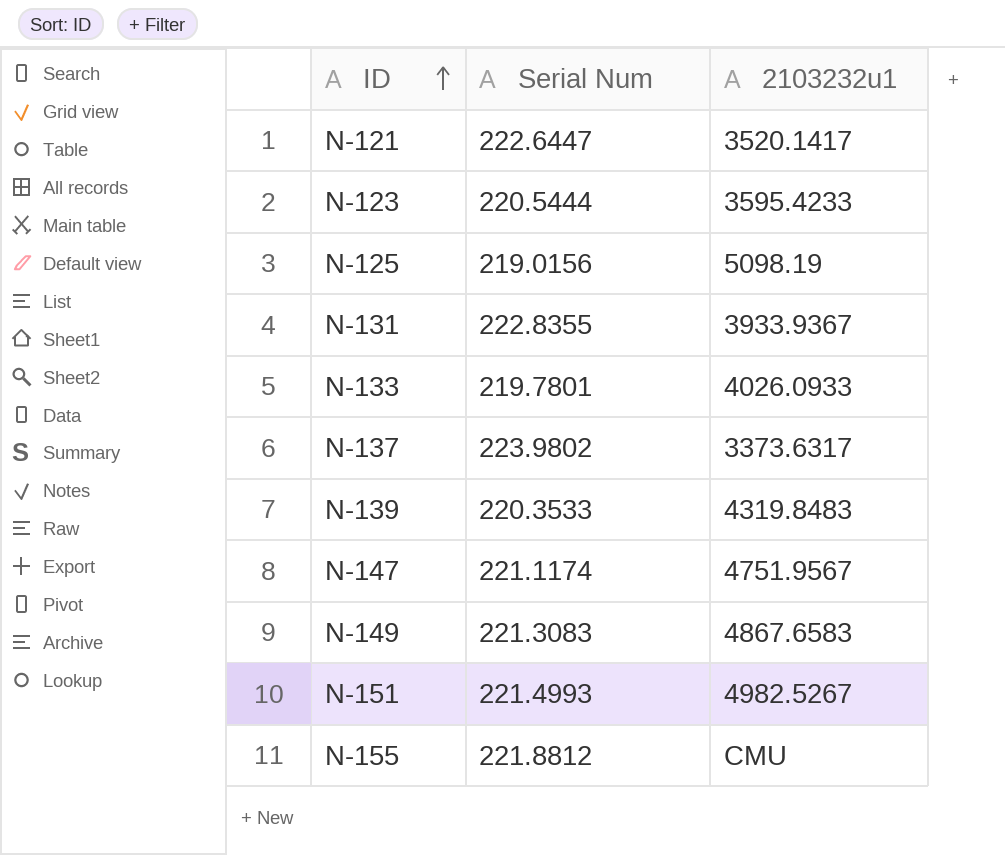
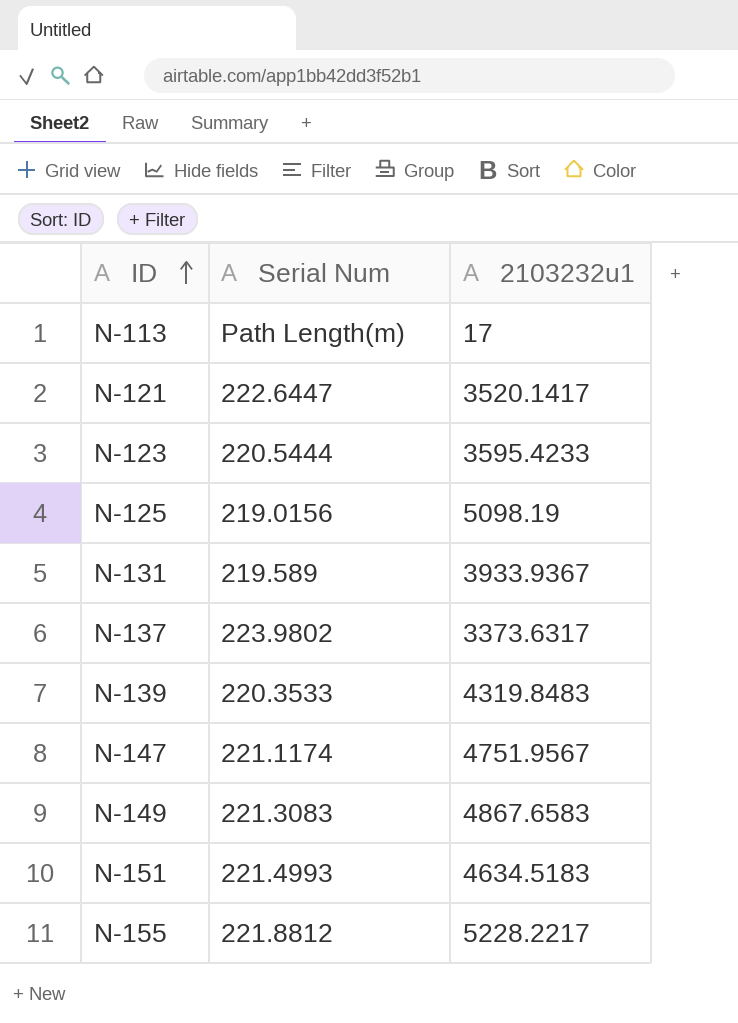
row N-133: 219.7801 | 4026.0933 -> none
row N-113: none -> Path Length(m) | 17
N-131 | Serial Num: 222.8355 -> 219.589
N-151 | 2103232u1: 4982.5267 -> 4634.5183
N-155 | 2103232u1: CMU -> 5228.2217

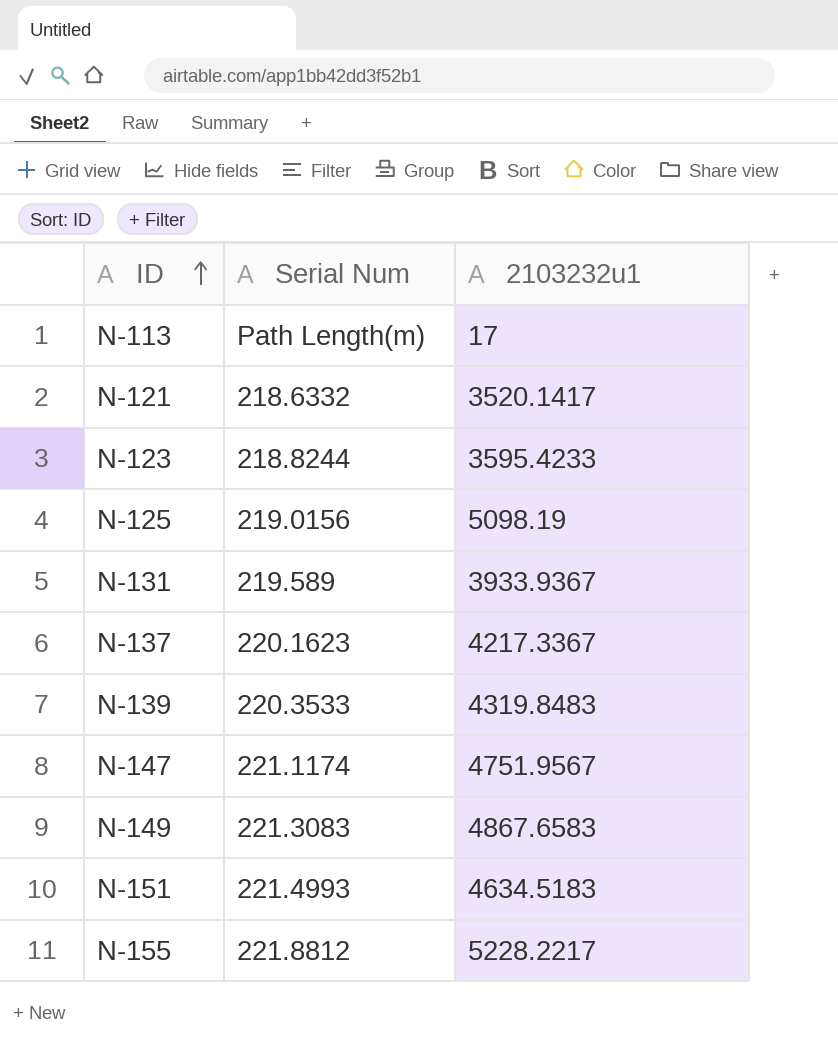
N-121 | Serial Num: 222.6447 -> 218.6332
N-123 | Serial Num: 220.5444 -> 218.8244
N-137 | Serial Num: 223.9802 -> 220.1623
N-137 | 2103232u1: 3373.6317 -> 4217.3367

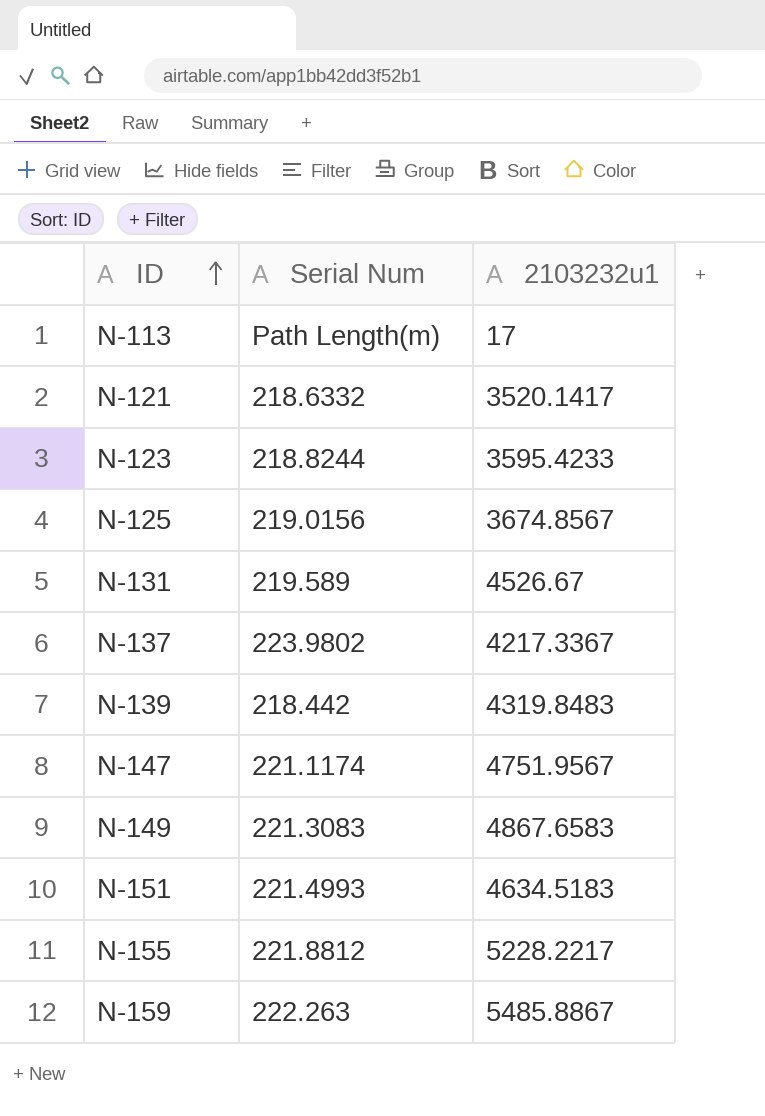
N-125 | 2103232u1: 5098.19 -> 3674.8567
N-131 | 2103232u1: 3933.9367 -> 4526.67
N-137 | Serial Num: 220.1623 -> 223.9802
N-139 | Serial Num: 220.3533 -> 218.442
row N-159: none -> 222.263 | 5485.8867

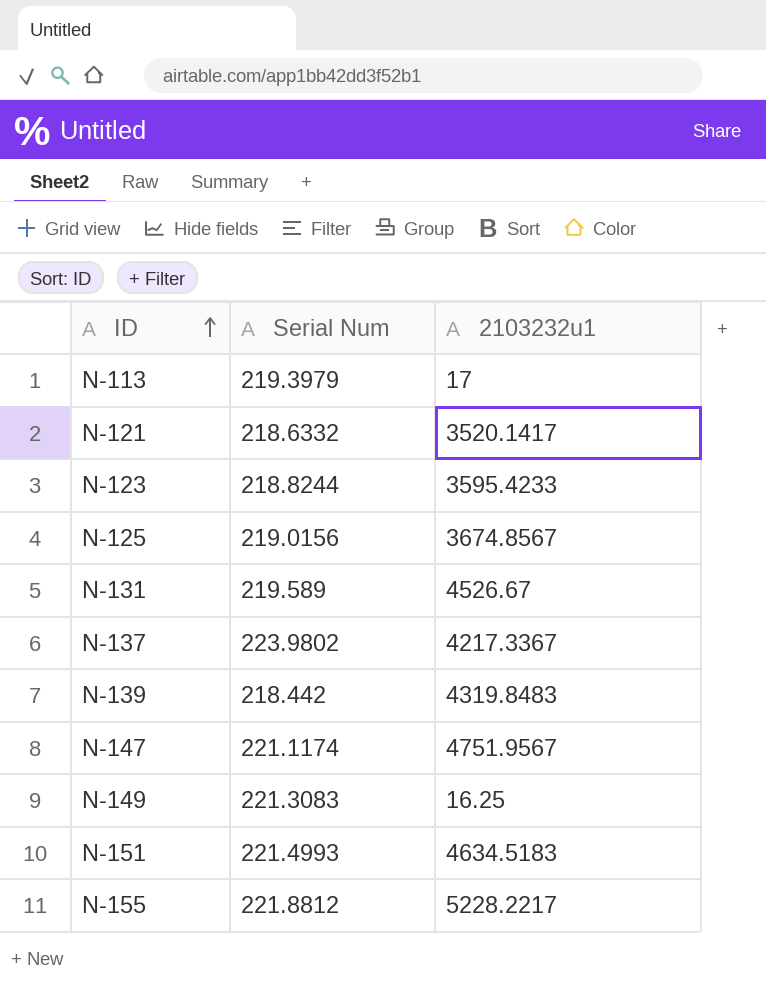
row N-159: 222.263 | 5485.8867 -> none
N-113 | Serial Num: Path Length(m) -> 219.3979
N-149 | 2103232u1: 4867.6583 -> 16.25

